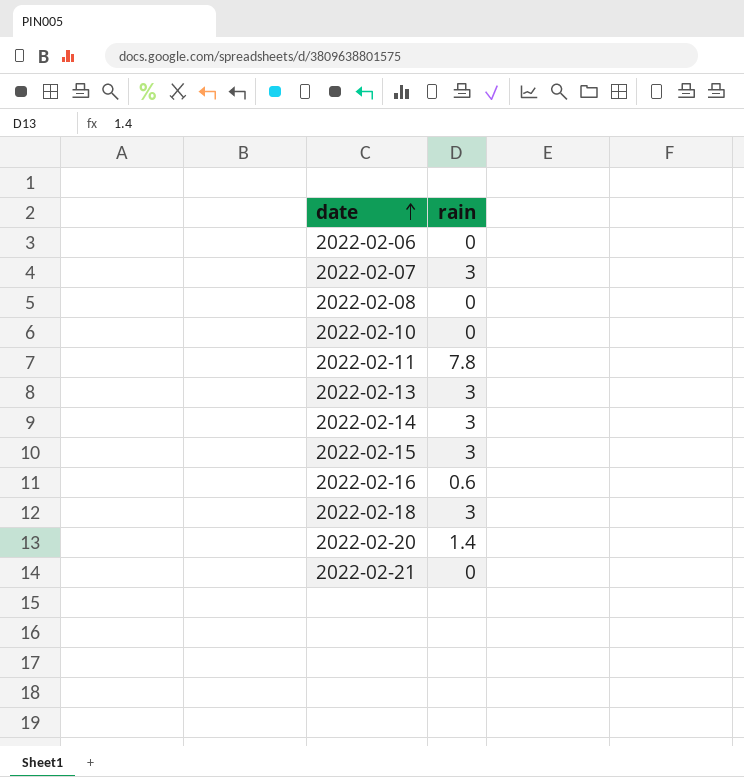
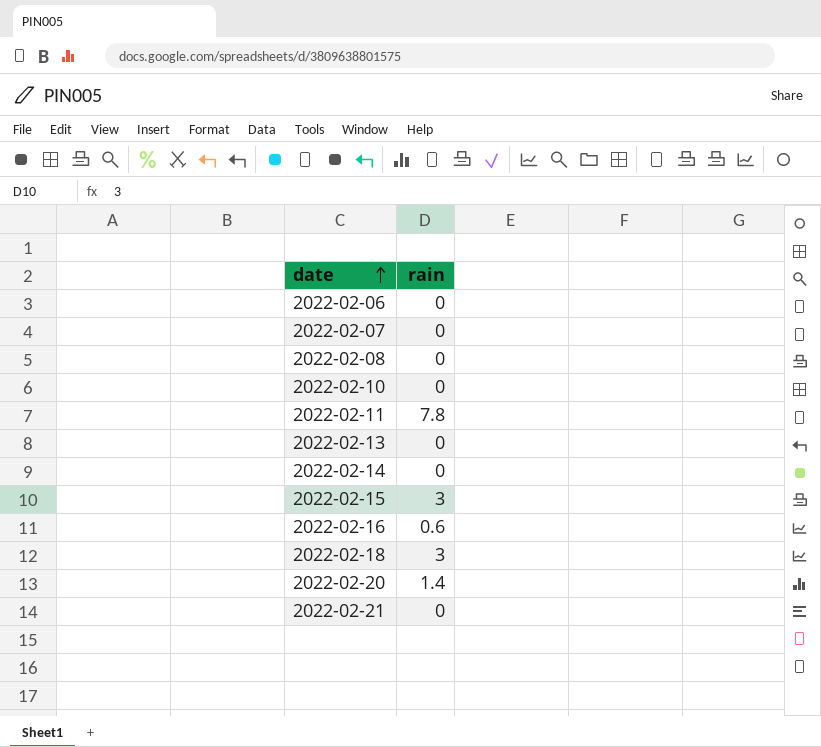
2022-02-07 | rain: 3 -> 0
2022-02-13 | rain: 3 -> 0
2022-02-14 | rain: 3 -> 0

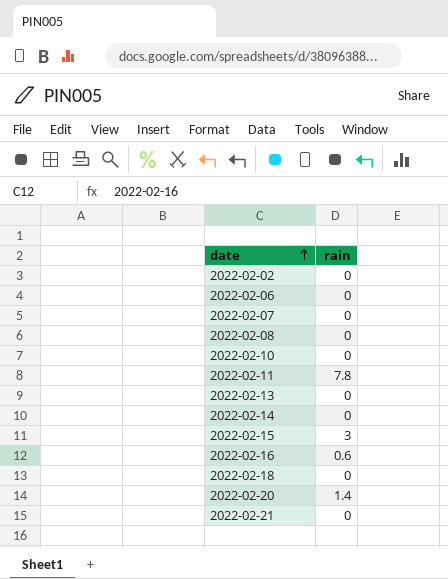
row 2022-02-02: none -> 0
2022-02-18 | rain: 3 -> 0

